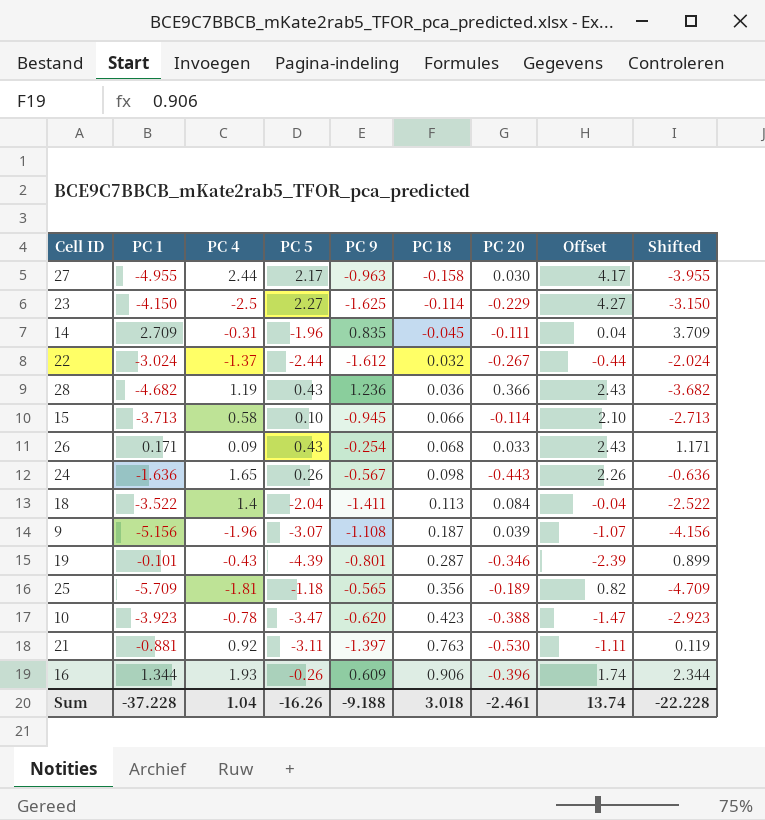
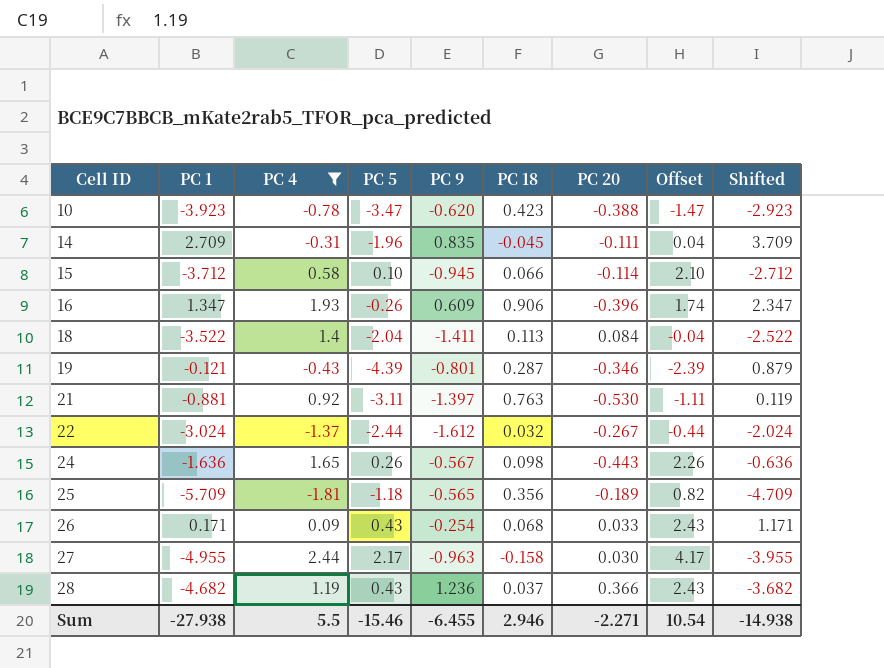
filter: none -> PC 4 >= -1.81
row order: PC 18 ascending -> Cell ID ascending
15 | PC 1: -3.713 -> -3.712
15 | Shifted: -2.713 -> -2.712
16 | PC 1: 1.344 -> 1.347
16 | Shifted: 2.344 -> 2.347
19 | PC 1: -0.101 -> -0.121
19 | Shifted: 0.899 -> 0.879
28 | PC 18: 0.036 -> 0.037
Sum | PC 1: -37.228 -> -27.938
Sum | PC 4: 1.04 -> 5.5
Sum | PC 5: -16.26 -> -15.46
Sum | PC 9: -9.188 -> -6.455
Sum | PC 18: 3.018 -> 2.946
Sum | PC 20: -2.461 -> -2.271
Sum | Offset: 13.74 -> 10.54
Sum | Shifted: -22.228 -> -14.938

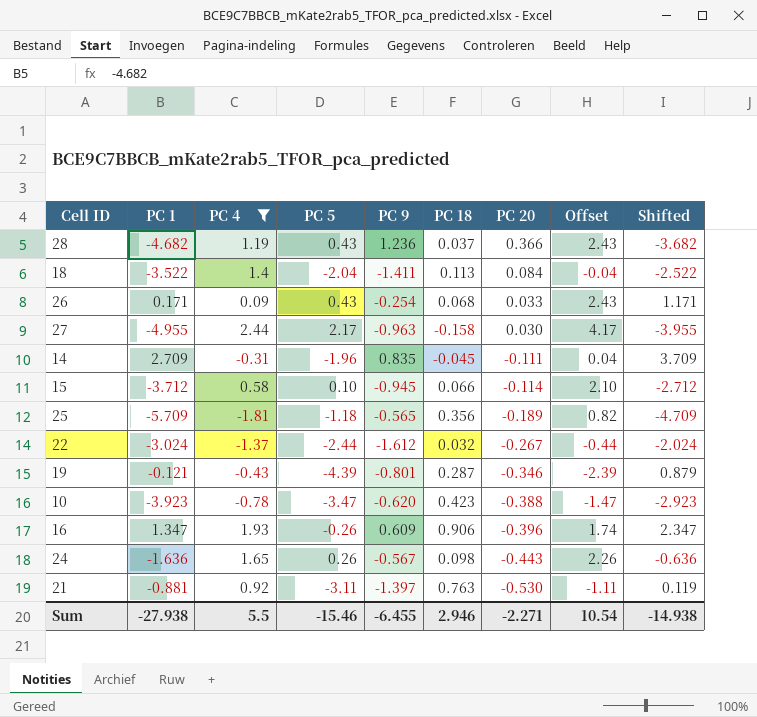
row order: Cell ID ascending -> PC 20 descending

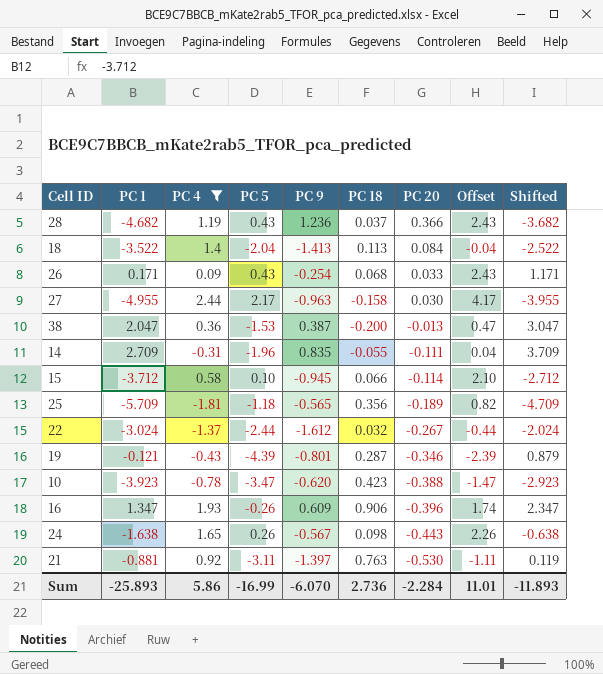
18 | PC 9: -1.411 -> -1.413
row 38: none -> 2.047 | 0.36 | -1.53 | 0.387 | -0.200 | -0.013 | 0.47 | 3.047
14 | PC 18: -0.045 -> -0.055
24 | PC 1: -1.636 -> -1.638
24 | Shifted: -0.636 -> -0.638
Sum | PC 1: -27.938 -> -25.893
Sum | PC 4: 5.5 -> 5.86
Sum | PC 5: -15.46 -> -16.99
Sum | PC 9: -6.455 -> -6.070
Sum | PC 18: 2.946 -> 2.736
Sum | PC 20: -2.271 -> -2.284
Sum | Offset: 10.54 -> 11.01
Sum | Shifted: -14.938 -> -11.893

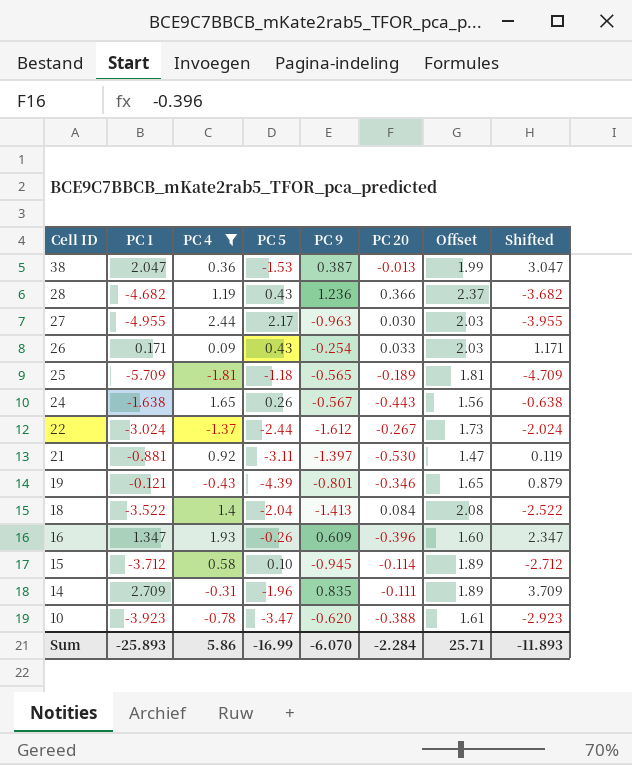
row order: PC 20 descending -> Cell ID descending
column PC 18 | position: 6 -> none
column Offset | formula: [PC 5] + 2 -> [PC 20] + 2
Sum | Offset: 11.01 -> 25.71

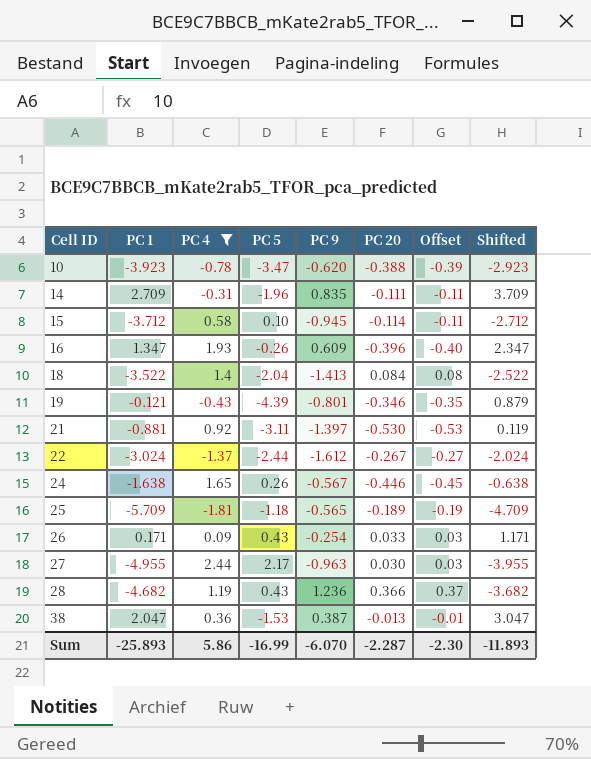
row order: Cell ID descending -> Cell ID ascending
column Offset | formula: [PC 20] + 2 -> [PC 20] + 0
24 | PC 20: -0.443 -> -0.446
Sum | PC 20: -2.284 -> -2.287
Sum | Offset: 25.71 -> -2.30

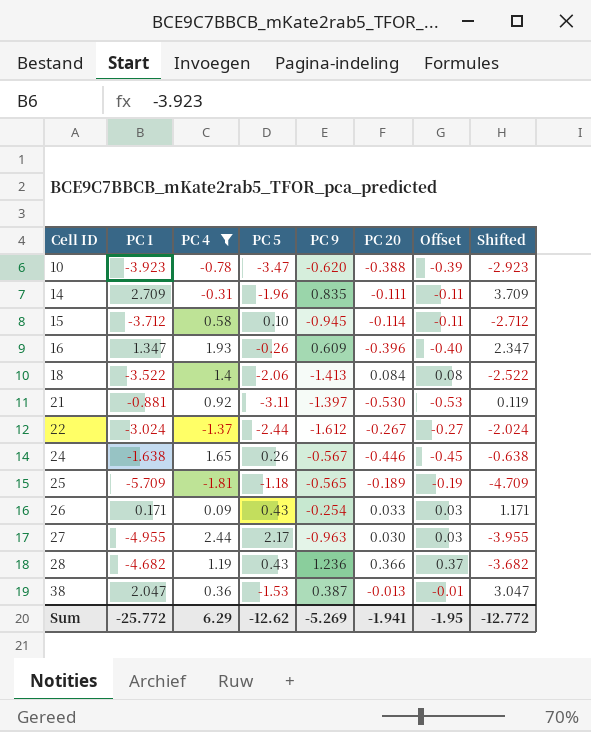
row 19: -0.121 | -0.43 | -4.39 | -0.801 | -0.346 | -0.35 | 0.879 -> none
18 | PC 5: -2.04 -> -2.06
Sum | PC 1: -25.893 -> -25.772
Sum | PC 4: 5.86 -> 6.29
Sum | PC 5: -16.99 -> -12.62
Sum | PC 9: -6.070 -> -5.269
Sum | PC 20: -2.287 -> -1.941
Sum | Offset: -2.30 -> -1.95
Sum | Shifted: -11.893 -> -12.772

